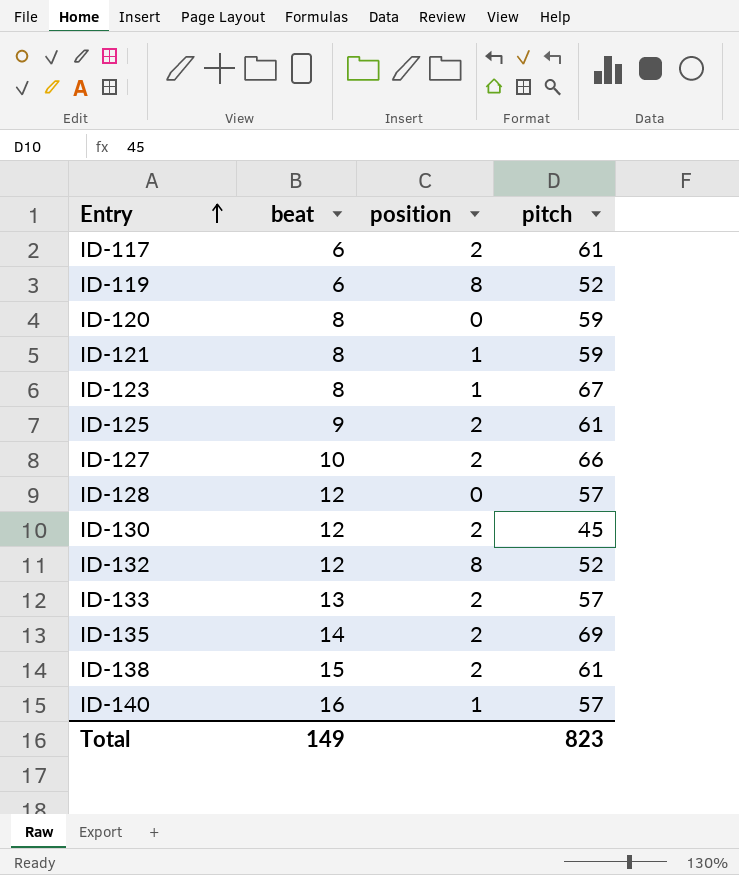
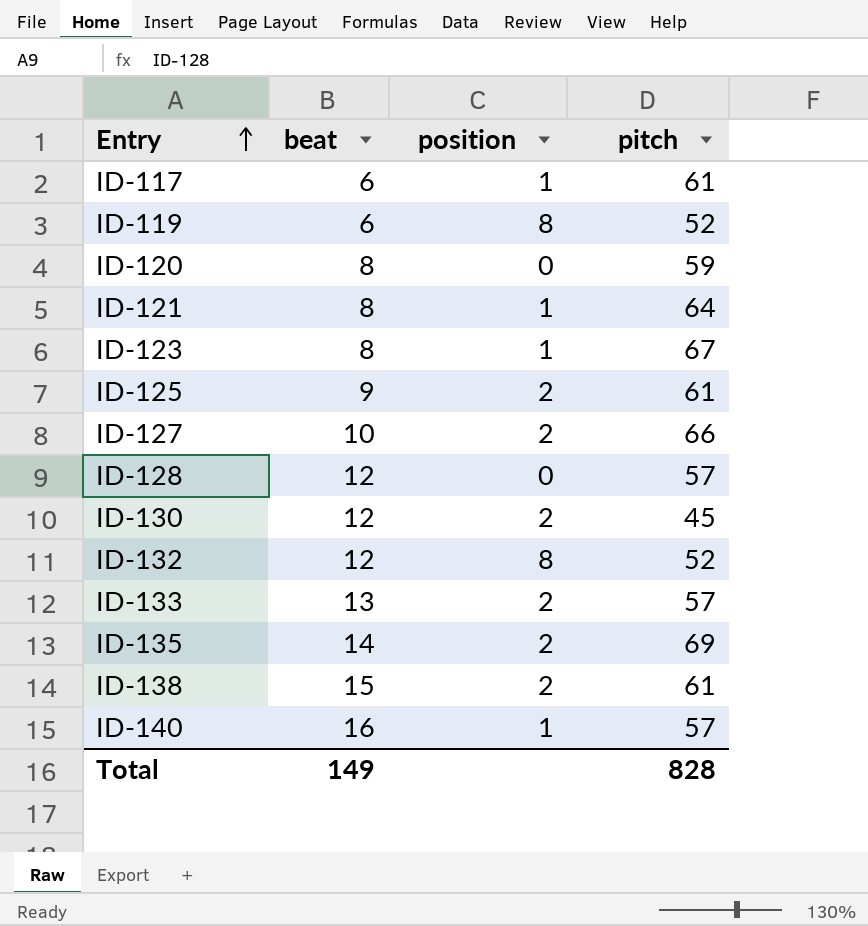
ID-117 | position: 2 -> 1
ID-121 | pitch: 59 -> 64
Total | pitch: 823 -> 828

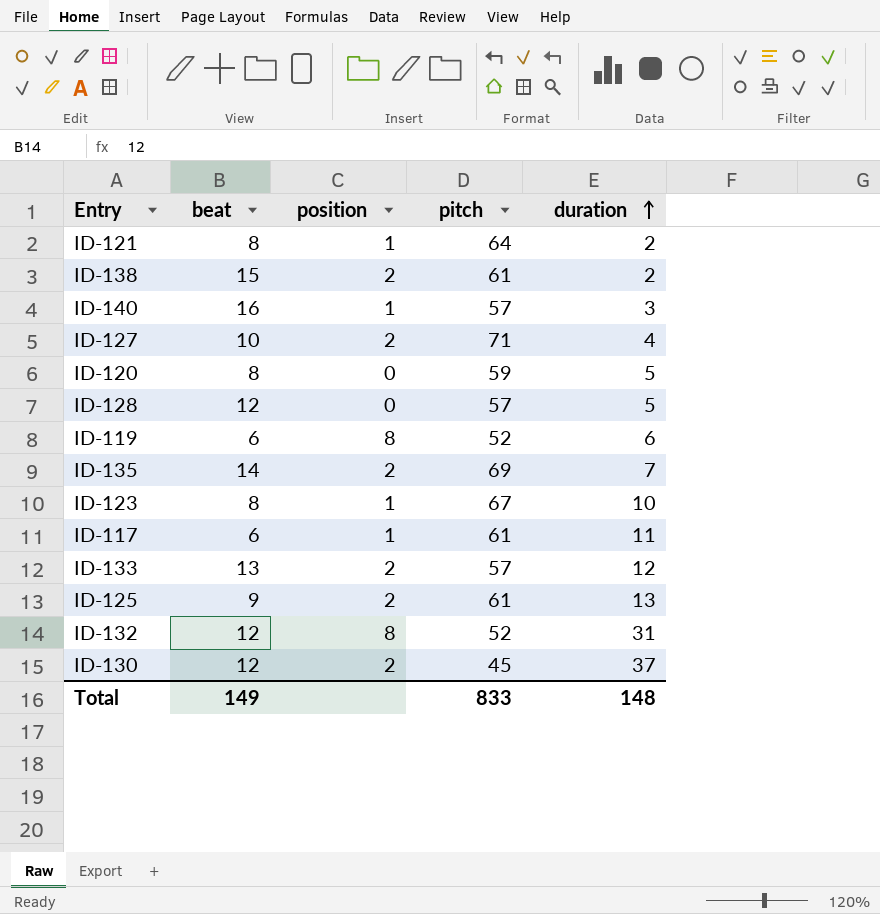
row order: Entry ascending -> duration ascending
column duration | position: none -> 5
ID-127 | pitch: 66 -> 71
Total | pitch: 828 -> 833

